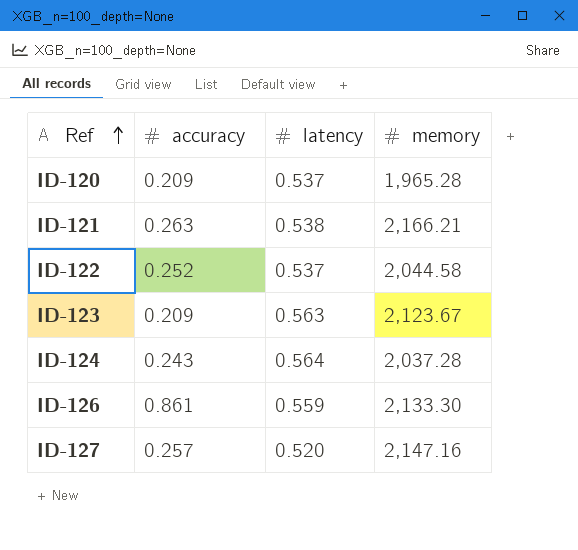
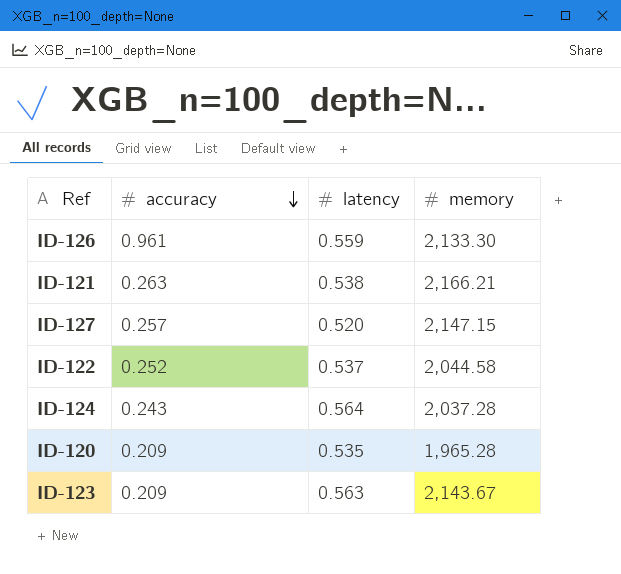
row order: Ref ascending -> accuracy descending
ID-126 | accuracy: 0.861 -> 0.961
ID-127 | memory: 2,147.16 -> 2,147.15
ID-120 | latency: 0.537 -> 0.535
ID-123 | memory: 2,123.67 -> 2,143.67

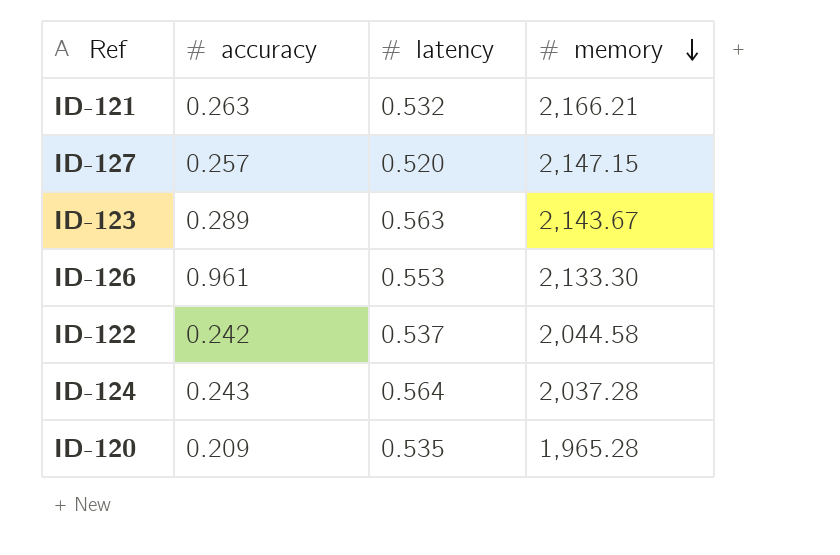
row order: accuracy descending -> memory descending
ID-121 | latency: 0.538 -> 0.532
ID-123 | accuracy: 0.209 -> 0.289
ID-126 | latency: 0.559 -> 0.553
ID-122 | accuracy: 0.252 -> 0.242

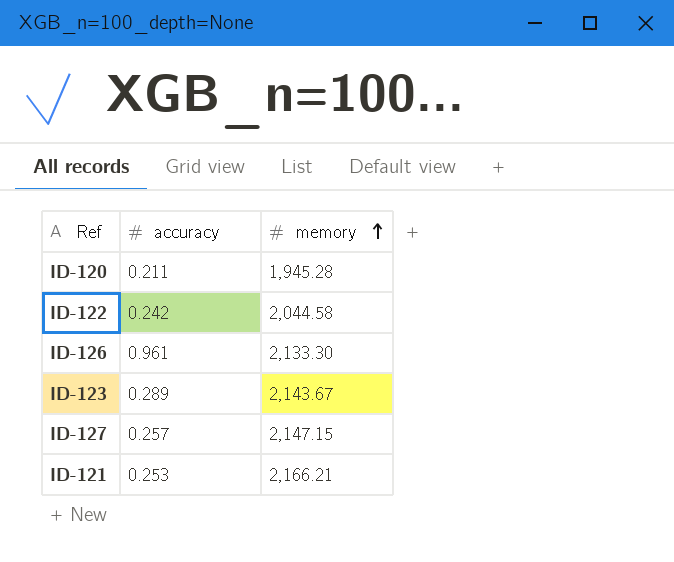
row order: memory descending -> memory ascending
column latency | position: 3 -> none
row ID-124: 0.243 | 0.564 | 2,037.28 -> none
ID-120 | accuracy: 0.209 -> 0.211
ID-120 | memory: 1,965.28 -> 1,945.28
ID-121 | accuracy: 0.263 -> 0.253

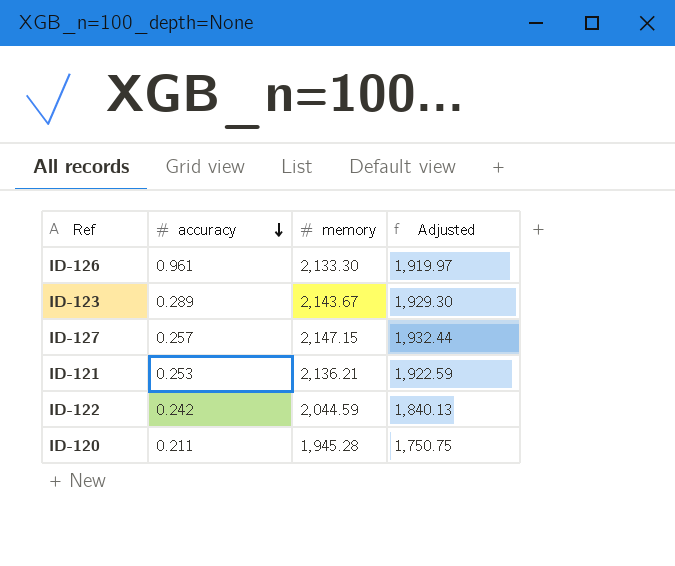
row order: memory ascending -> accuracy descending
column Adjusted | formula: none -> [memory] * 0.9
ID-121 | memory: 2,166.21 -> 2,136.21
ID-122 | memory: 2,044.58 -> 2,044.59

